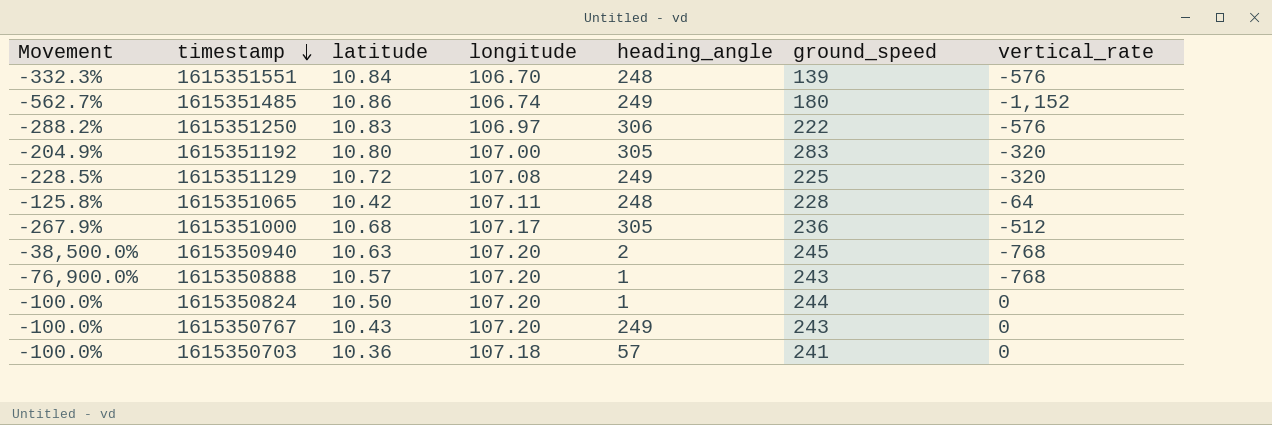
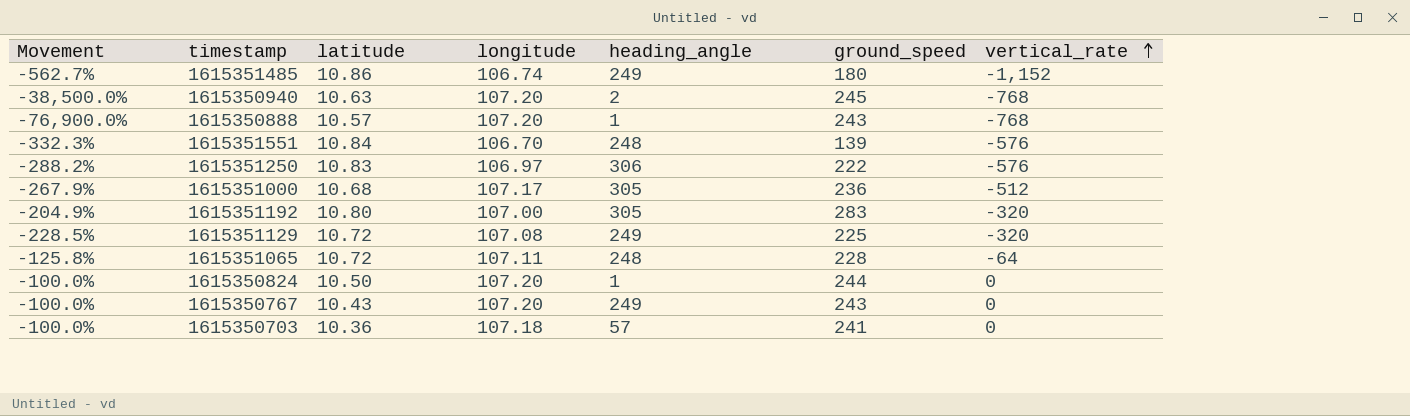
row order: timestamp descending -> vertical_rate ascending
1615351065 | latitude: 10.42 -> 10.72

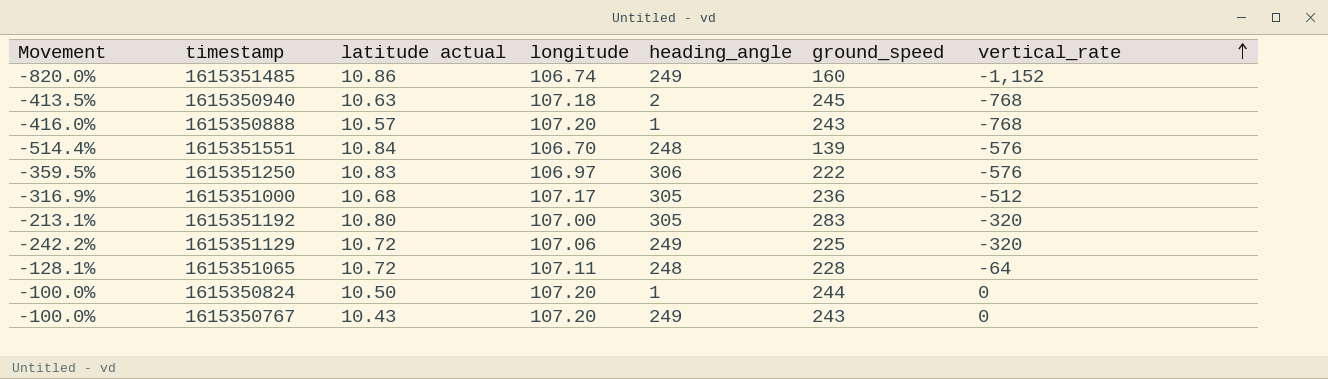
column Movement | formula: ([vertical_rate] - [heading_angle]) / [heading_angle] -> ([vertical_rate] - [ground_speed]) / [ground_speed]
column name: latitude -> latitude actual
row 1615350703: -100.0% | 10.36 | 107.18 | 57 | 241 | 0 -> none
1615351485 | ground_speed: 180 -> 160
1615350940 | longitude: 107.20 -> 107.18
1615351129 | longitude: 107.08 -> 107.06

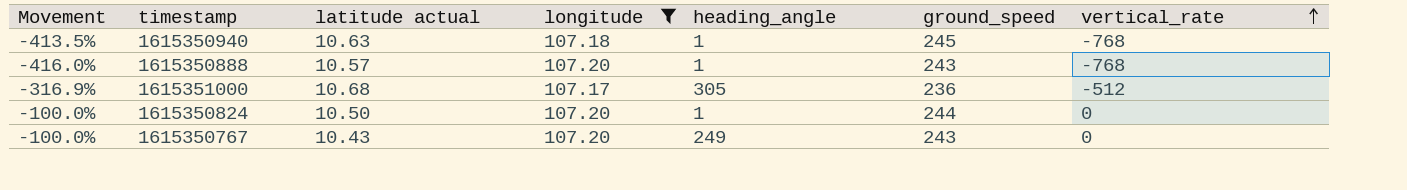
filter: none -> longitude >= 107.17
1615350940 | heading_angle: 2 -> 1

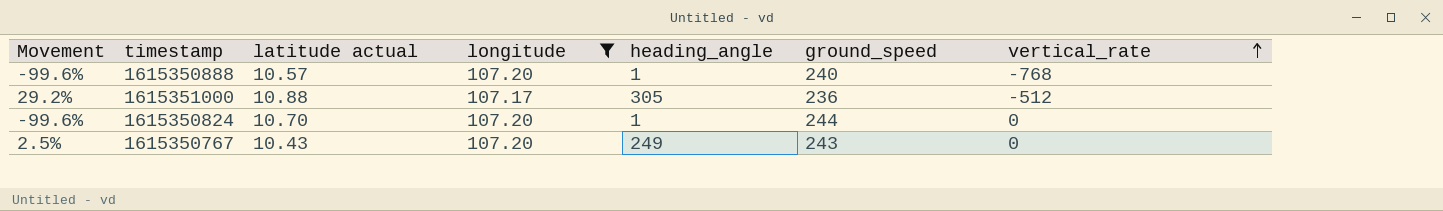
column Movement | formula: ([vertical_rate] - [ground_speed]) / [ground_speed] -> ([heading_angle] - [ground_speed]) / [ground_speed]
row 1615350940: -413.5% | 10.63 | 107.18 | 1 | 245 | -768 -> none
1615350888 | ground_speed: 243 -> 240
1615351000 | latitude actual: 10.68 -> 10.88
1615350824 | latitude actual: 10.50 -> 10.70

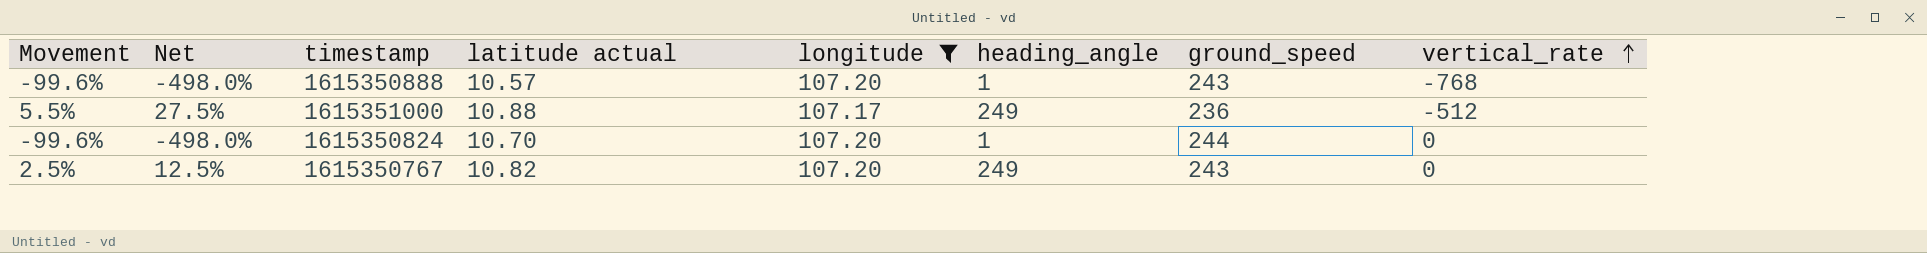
column Net | formula: none -> [Movement] * 5
1615350888 | ground_speed: 240 -> 243
1615351000 | Movement: 29.2% -> 5.5%
1615351000 | heading_angle: 305 -> 249
1615350767 | latitude actual: 10.43 -> 10.82

